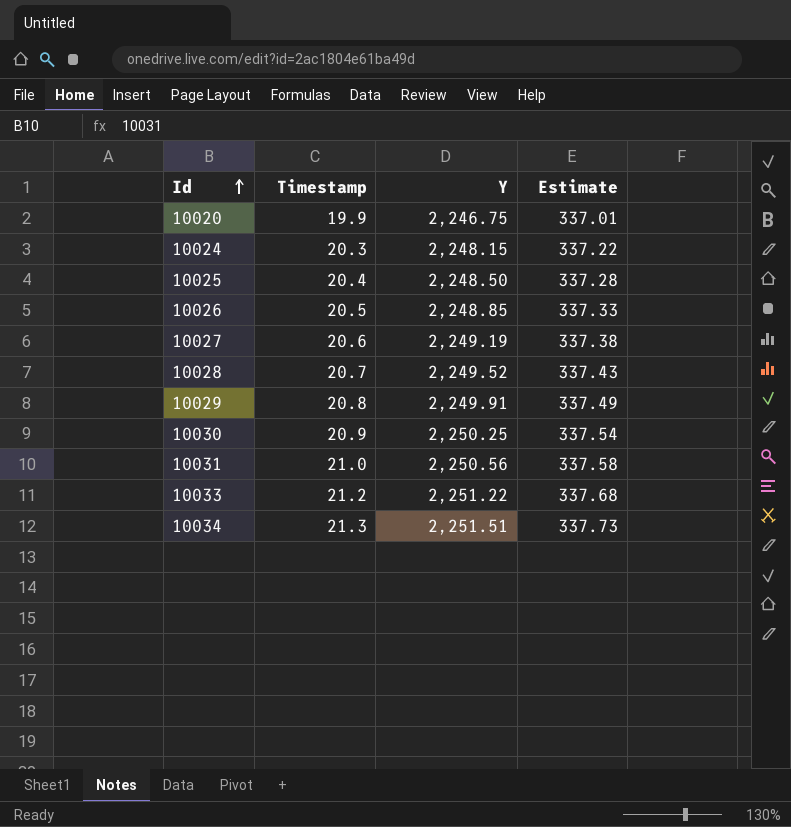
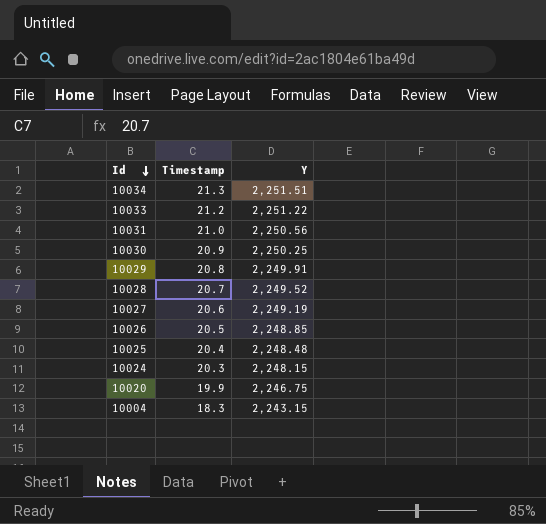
row order: Id ascending -> Id descending
column Estimate | formula: [Y] * 0.15 -> none
10025 | Y: 2,248.50 -> 2,248.48
row 10004: none -> 18.3 | 2,243.15

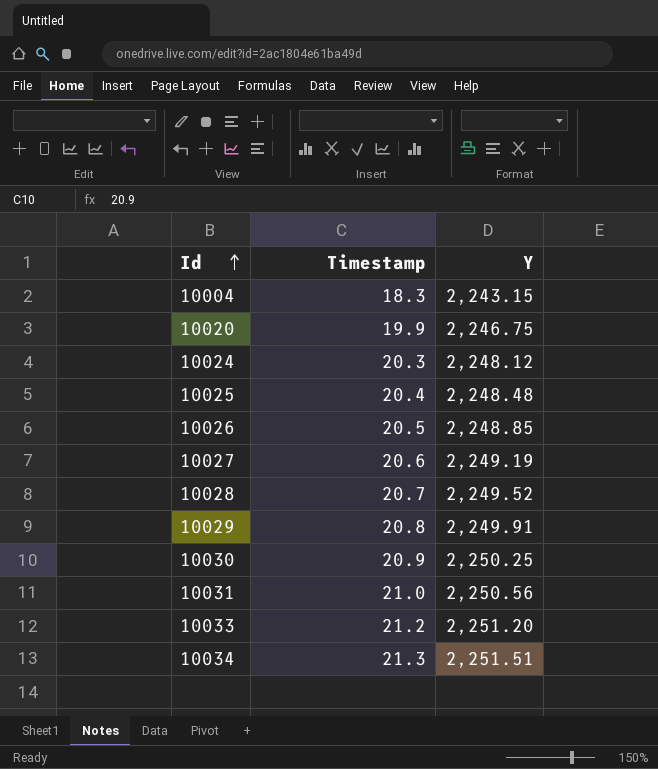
row order: Id descending -> Id ascending
10024 | Y: 2,248.15 -> 2,248.12
10033 | Y: 2,251.22 -> 2,251.20

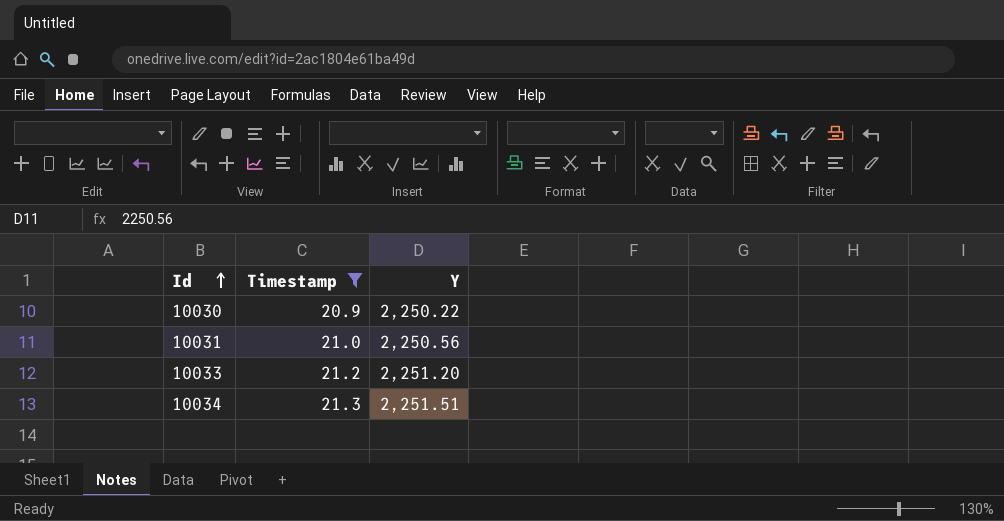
filter: none -> Timestamp >= 20.9
10030 | Y: 2,250.25 -> 2,250.22

